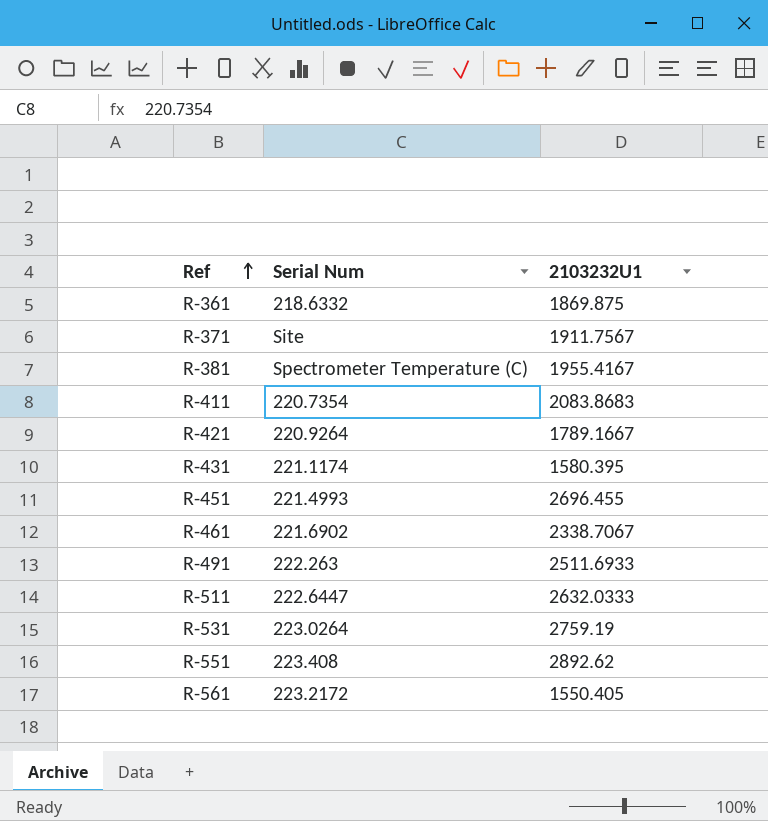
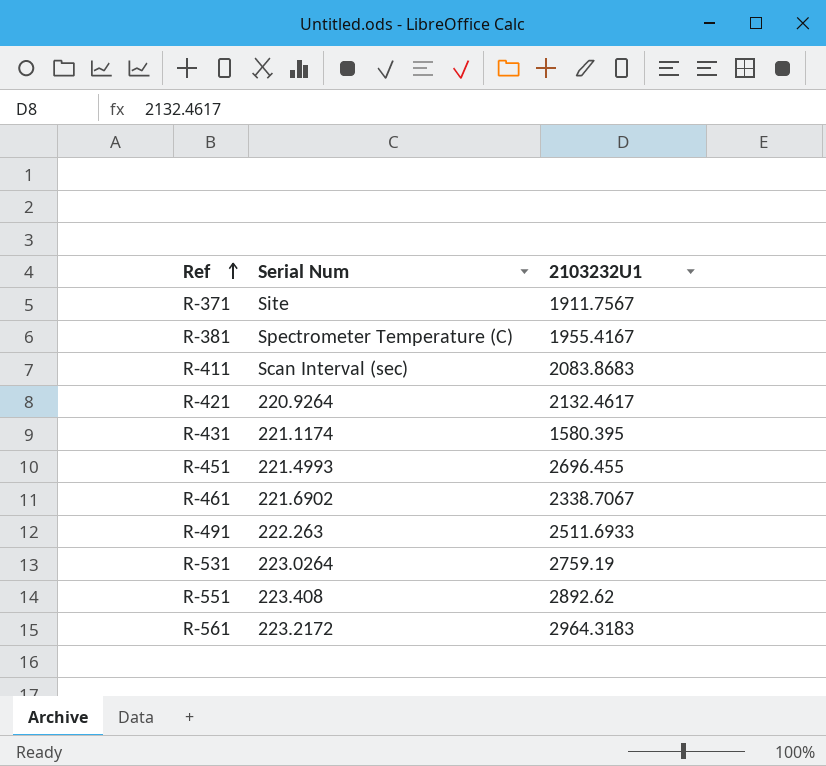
row R-361: 218.6332 | 1869.875 -> none
row R-511: 222.6447 | 2632.0333 -> none
R-411 | Serial Num: 220.7354 -> Scan Interval (sec)
R-421 | 2103232U1: 1789.1667 -> 2132.4617
R-561 | 2103232U1: 1550.405 -> 2964.3183

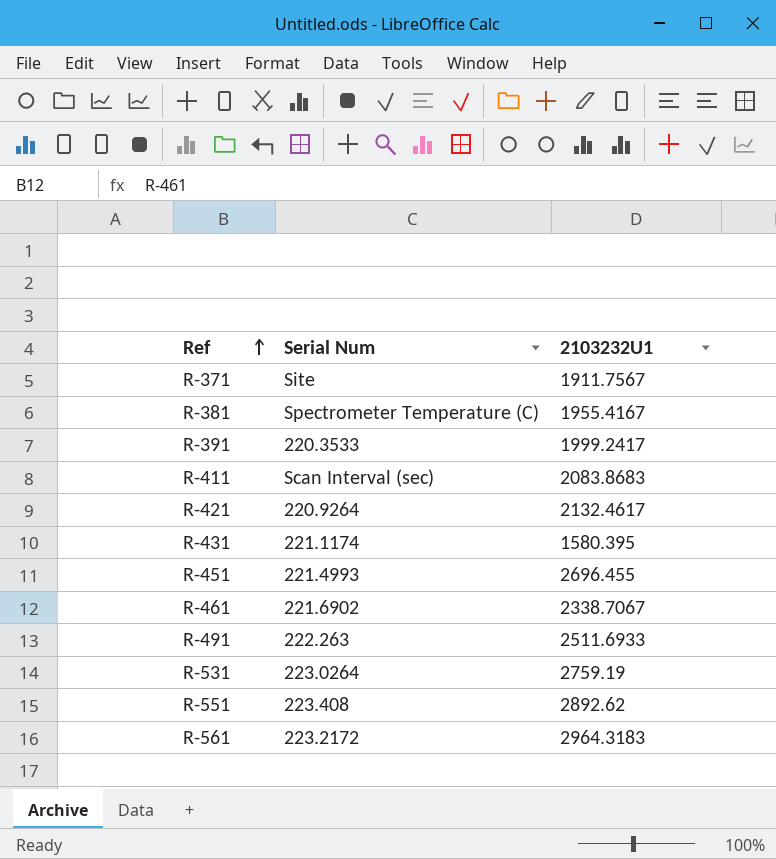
row R-391: none -> 220.3533 | 1999.2417

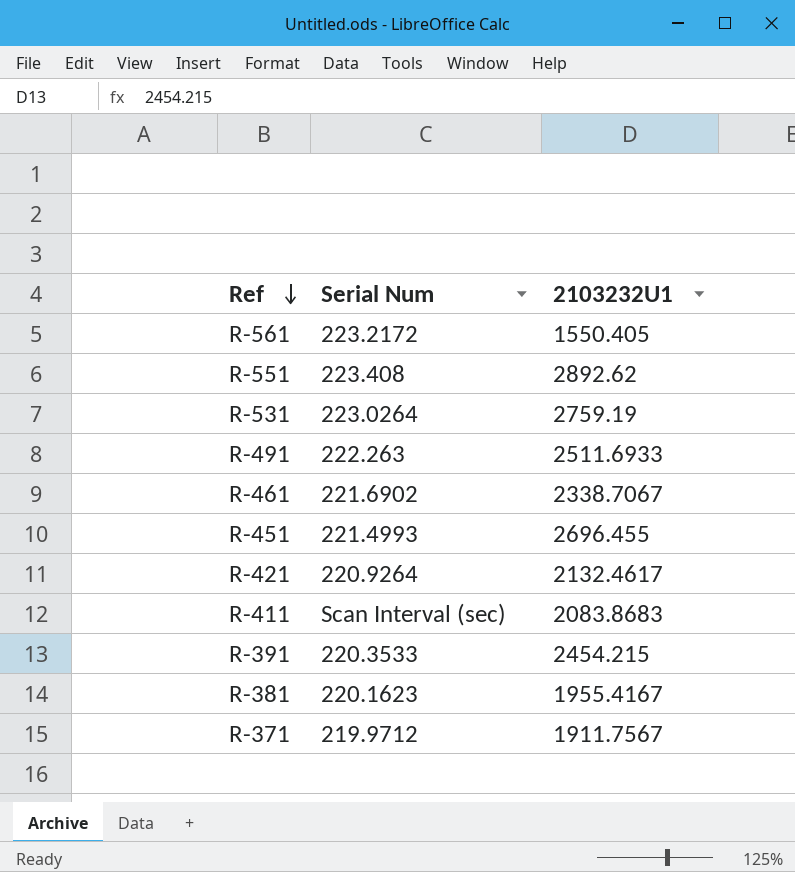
row order: Ref ascending -> Ref descending
row R-431: 221.1174 | 1580.395 -> none
R-561 | 2103232U1: 2964.3183 -> 1550.405
R-391 | 2103232U1: 1999.2417 -> 2454.215
R-381 | Serial Num: Spectrometer Temperature (C) -> 220.1623
R-371 | Serial Num: Site -> 219.9712

